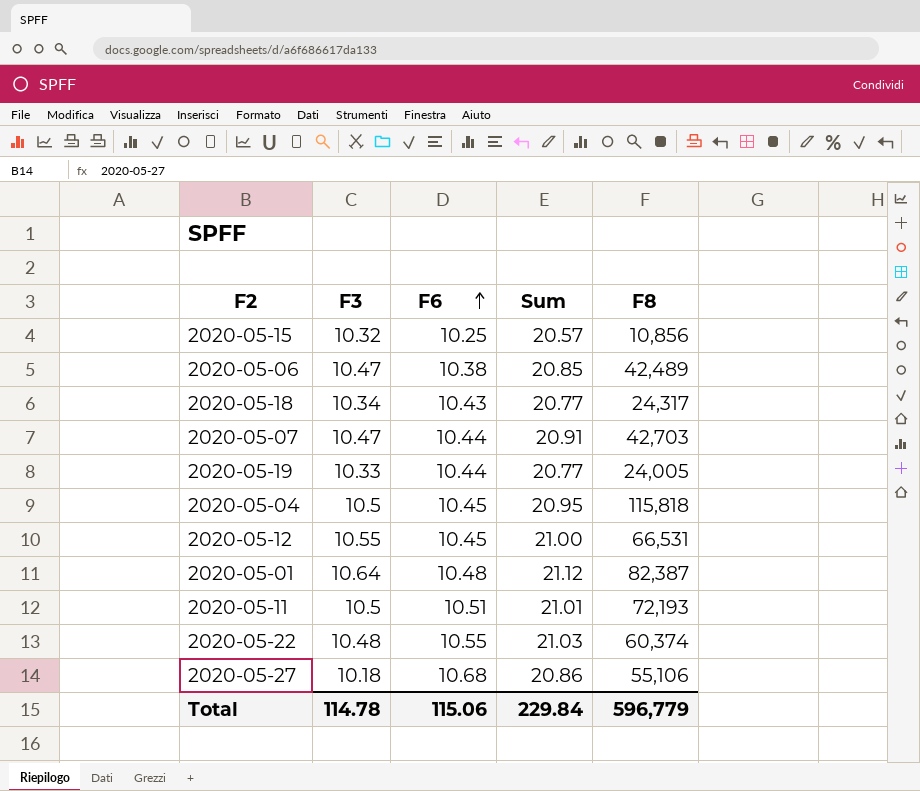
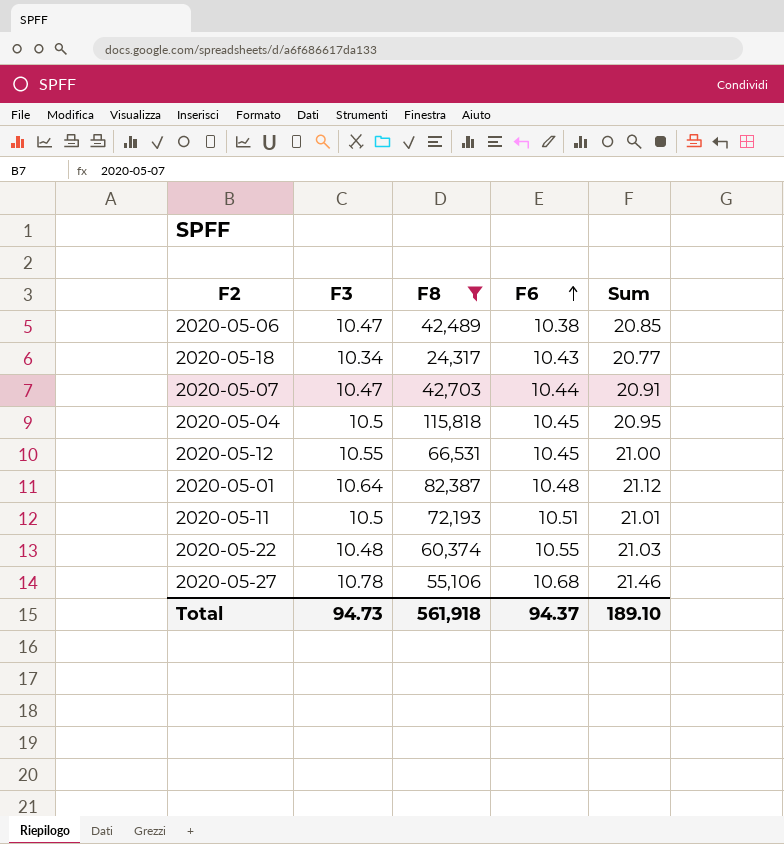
filter: none -> F8 >= 24,317
column F8 | position: 5 -> 3
2020-05-27 | F3: 10.18 -> 10.78
2020-05-27 | Sum: 20.86 -> 21.46
Total | F3: 114.78 -> 94.73
Total | F8: 596,779 -> 561,918
Total | F6: 115.06 -> 94.37
Total | Sum: 229.84 -> 189.10

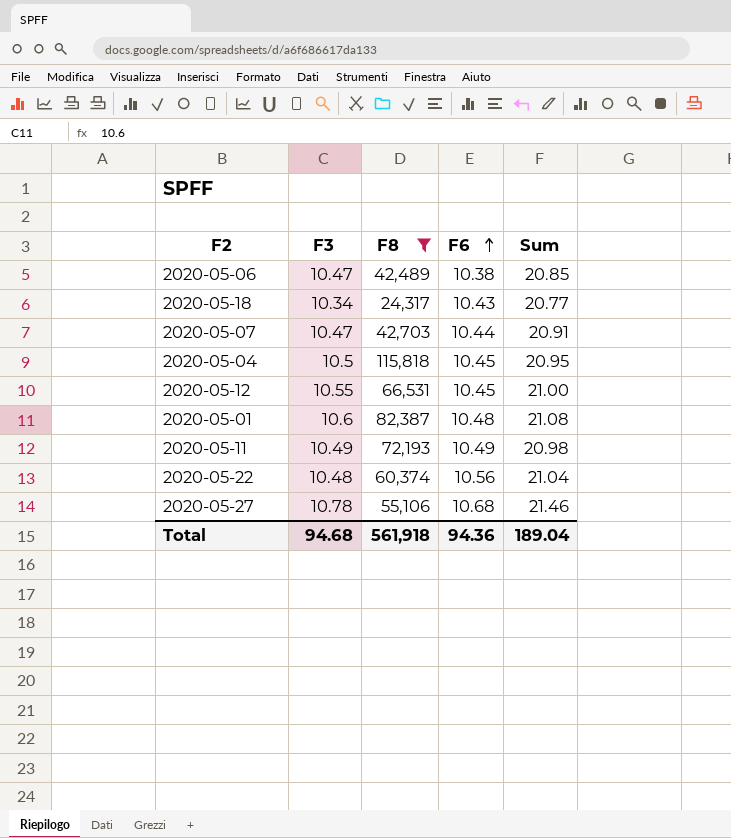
2020-05-01 | F3: 10.64 -> 10.6
2020-05-01 | Sum: 21.12 -> 21.08
2020-05-11 | F3: 10.5 -> 10.49
2020-05-11 | F6: 10.51 -> 10.49
2020-05-11 | Sum: 21.01 -> 20.98
2020-05-22 | F6: 10.55 -> 10.56
2020-05-22 | Sum: 21.03 -> 21.04
Total | F3: 94.73 -> 94.68
Total | F6: 94.37 -> 94.36
Total | Sum: 189.10 -> 189.04

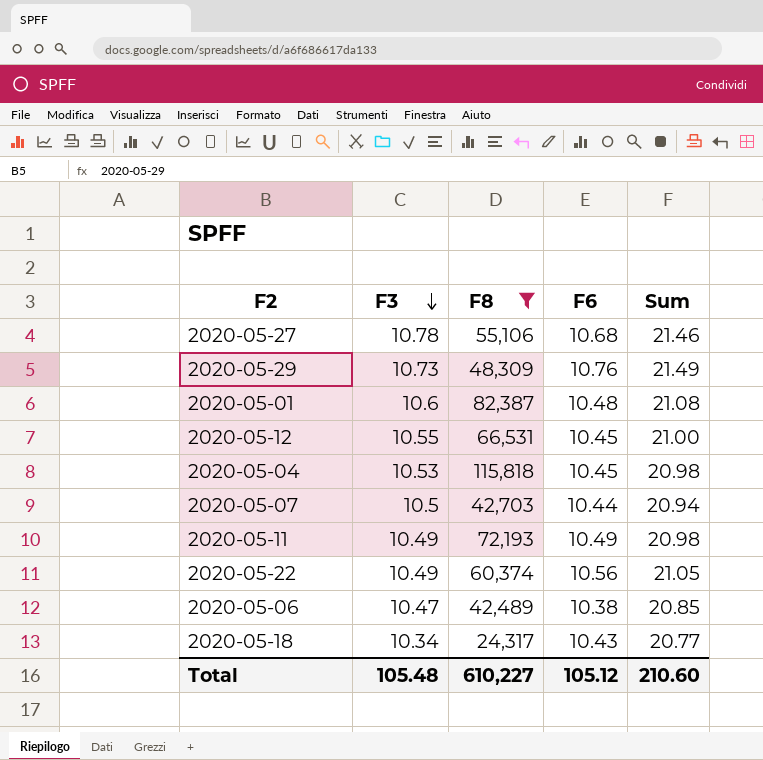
row order: F6 ascending -> F3 descending
row 2020-05-29: none -> 10.73 | 48,309 | 10.76 | 21.49
2020-05-04 | F3: 10.5 -> 10.53
2020-05-04 | Sum: 20.95 -> 20.98
2020-05-07 | F3: 10.47 -> 10.5
2020-05-07 | Sum: 20.91 -> 20.94
2020-05-22 | F3: 10.48 -> 10.49
2020-05-22 | Sum: 21.04 -> 21.05
Total | F3: 94.68 -> 105.48
Total | F8: 561,918 -> 610,227
Total | F6: 94.36 -> 105.12
Total | Sum: 189.04 -> 210.60

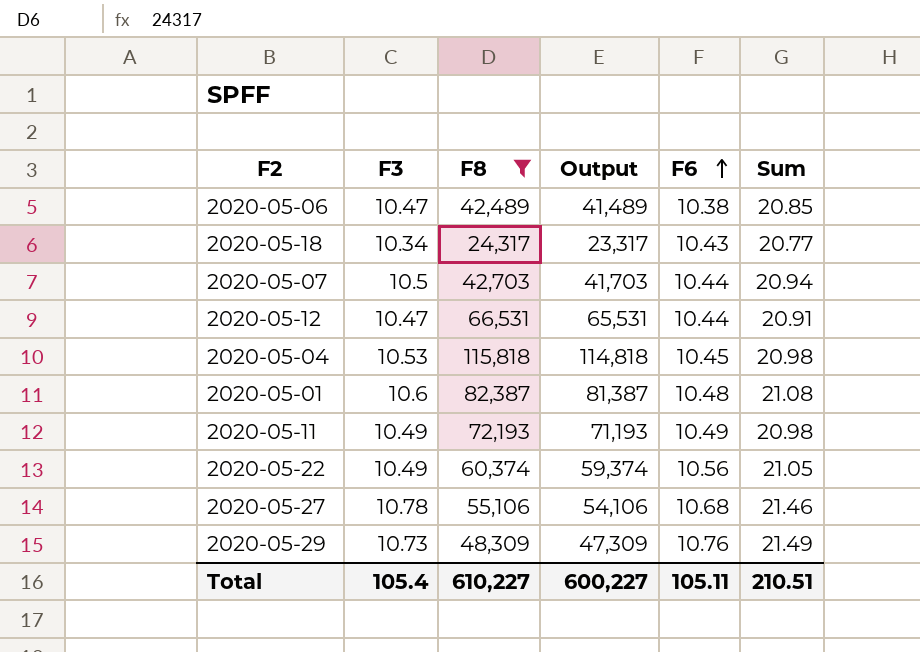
row order: F3 descending -> F6 ascending
column Output | formula: none -> [F8] - 1000
2020-05-12 | F3: 10.55 -> 10.47
2020-05-12 | F6: 10.45 -> 10.44
2020-05-12 | Sum: 21.00 -> 20.91
Total | F3: 105.48 -> 105.4
Total | F6: 105.12 -> 105.11
Total | Sum: 210.60 -> 210.51

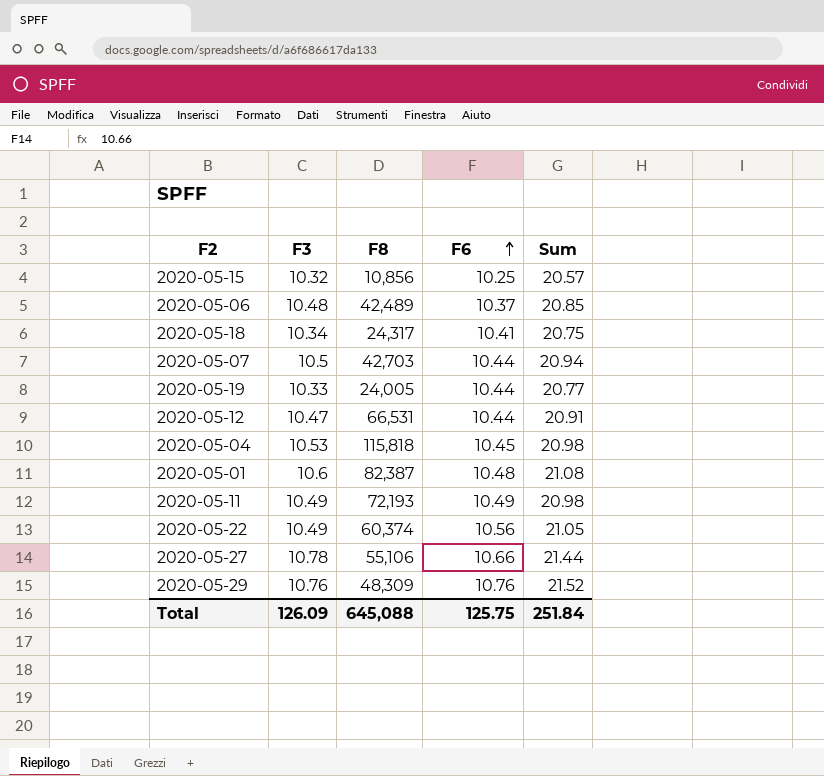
filter: F8 >= 24,317 -> none
column Output | formula: [F8] - 1000 -> none
2020-05-06 | F3: 10.47 -> 10.48
2020-05-06 | F6: 10.38 -> 10.37
2020-05-18 | F6: 10.43 -> 10.41
2020-05-18 | Sum: 20.77 -> 20.75
2020-05-27 | F6: 10.68 -> 10.66
2020-05-27 | Sum: 21.46 -> 21.44
2020-05-29 | F3: 10.73 -> 10.76
2020-05-29 | Sum: 21.49 -> 21.52
Total | F3: 105.4 -> 126.09
Total | F8: 610,227 -> 645,088
Total | F6: 105.11 -> 125.75
Total | Sum: 210.51 -> 251.84

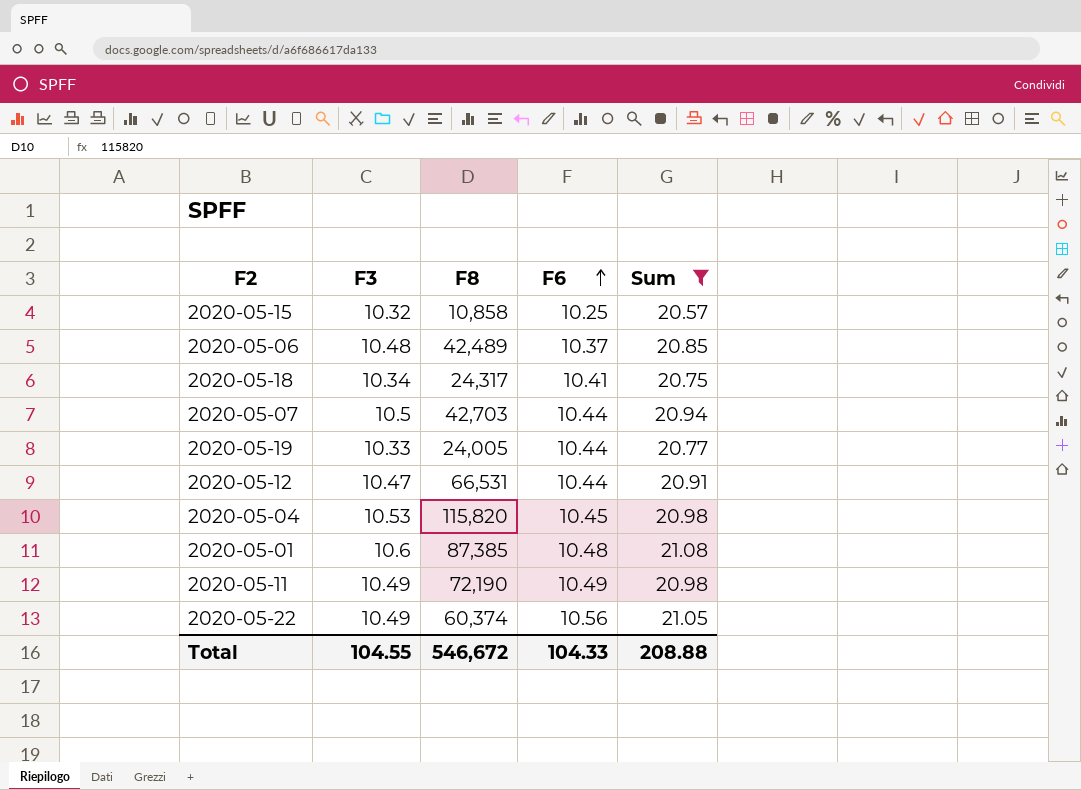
filter: none -> Sum <= 21.08
2020-05-15 | F8: 10,856 -> 10,858
2020-05-04 | F8: 115,818 -> 115,820
2020-05-01 | F8: 82,387 -> 87,385
2020-05-11 | F8: 72,193 -> 72,190
Total | F3: 126.09 -> 104.55
Total | F8: 645,088 -> 546,672
Total | F6: 125.75 -> 104.33
Total | Sum: 251.84 -> 208.88

